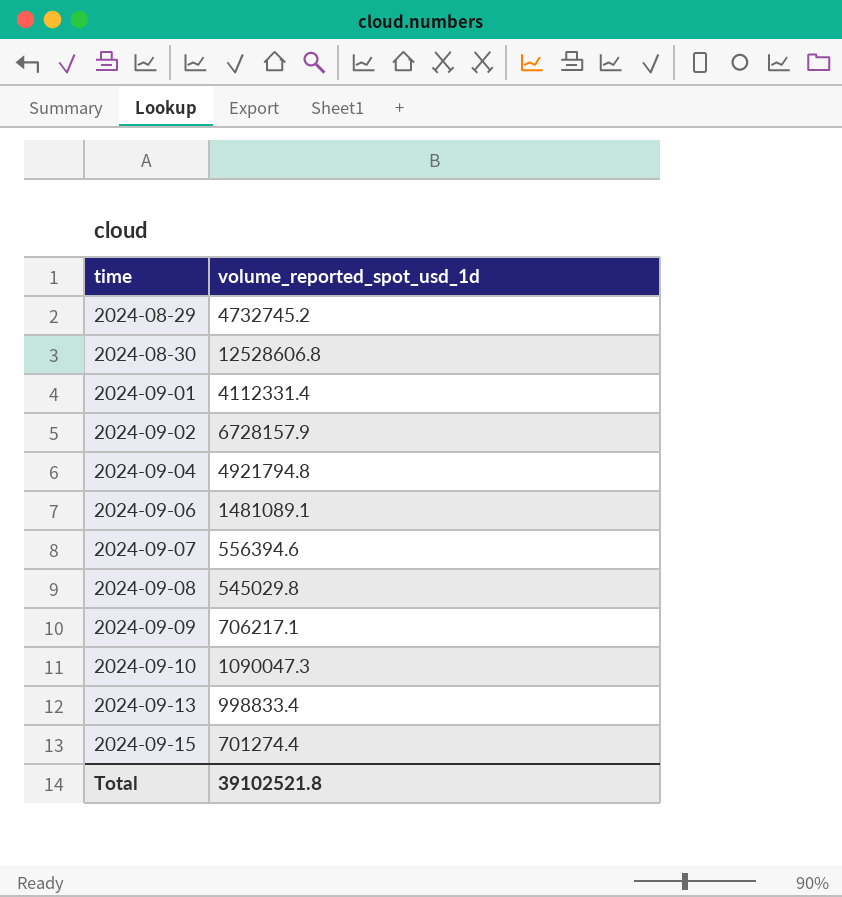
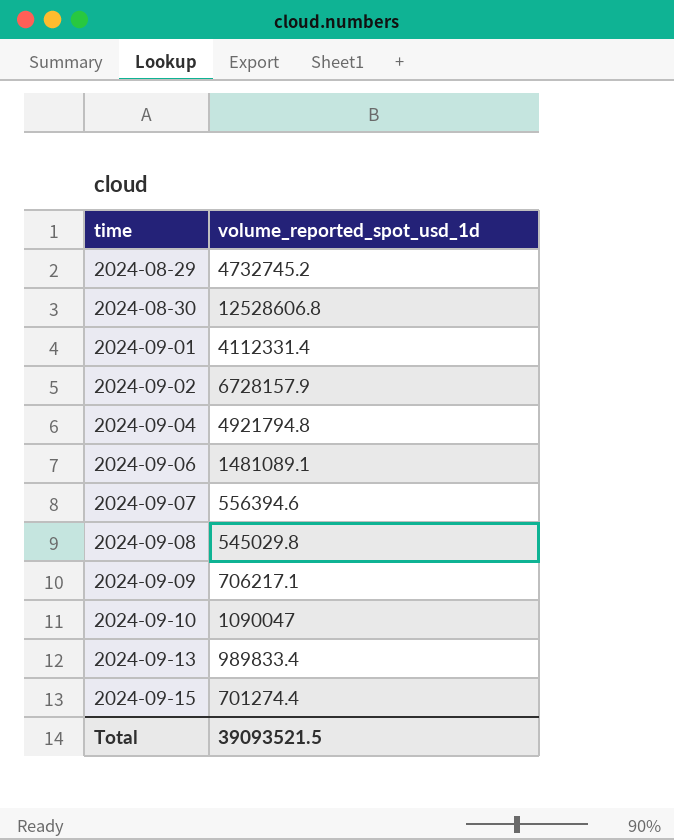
2024-09-10 | volume_reported_spot_usd_1d: 1090047.3 -> 1090047
2024-09-13 | volume_reported_spot_usd_1d: 998833.4 -> 989833.4
Total | volume_reported_spot_usd_1d: 39102521.8 -> 39093521.5

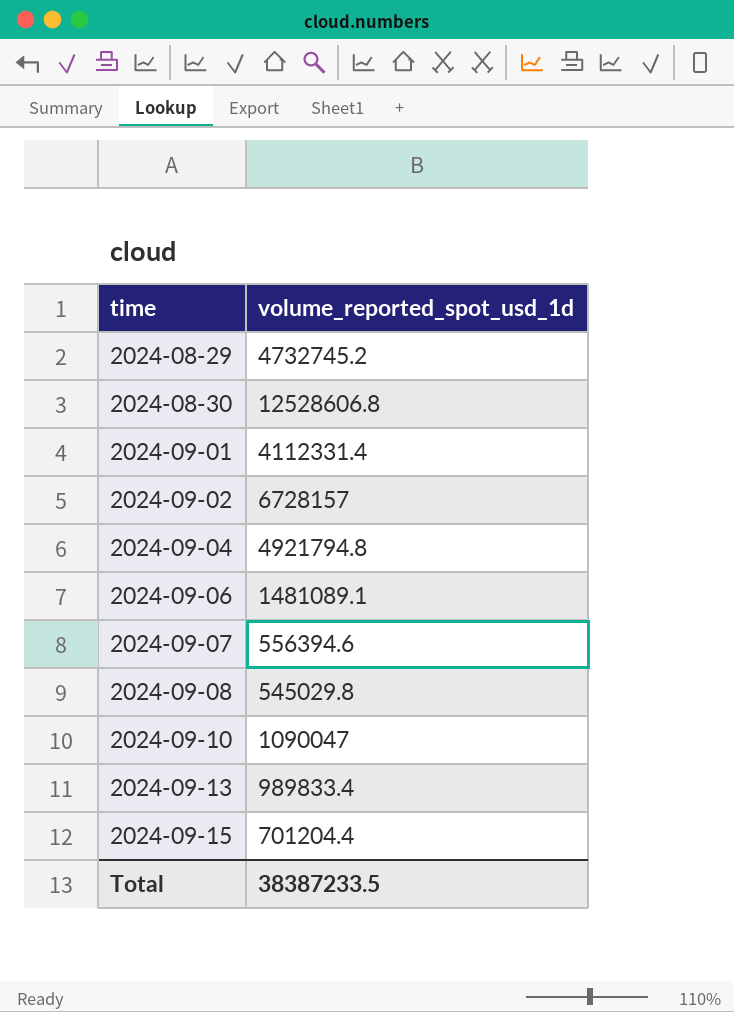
row 2024-09-09: 706217.1 -> none
2024-09-02 | volume_reported_spot_usd_1d: 6728157.9 -> 6728157
2024-09-15 | volume_reported_spot_usd_1d: 701274.4 -> 701204.4
Total | volume_reported_spot_usd_1d: 39093521.5 -> 38387233.5

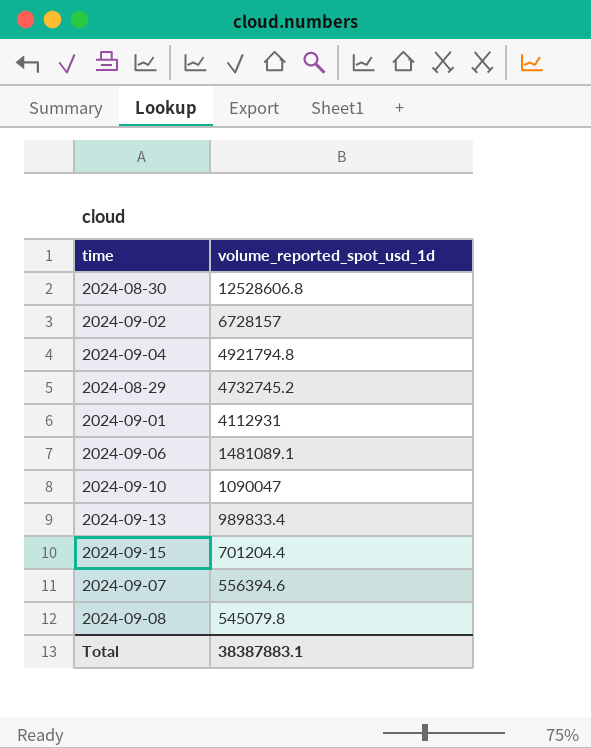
row order: time ascending -> volume_reported_spot_usd_1d descending
2024-09-01 | volume_reported_spot_usd_1d: 4112331.4 -> 4112931
2024-09-08 | volume_reported_spot_usd_1d: 545029.8 -> 545079.8
Total | volume_reported_spot_usd_1d: 38387233.5 -> 38387883.1

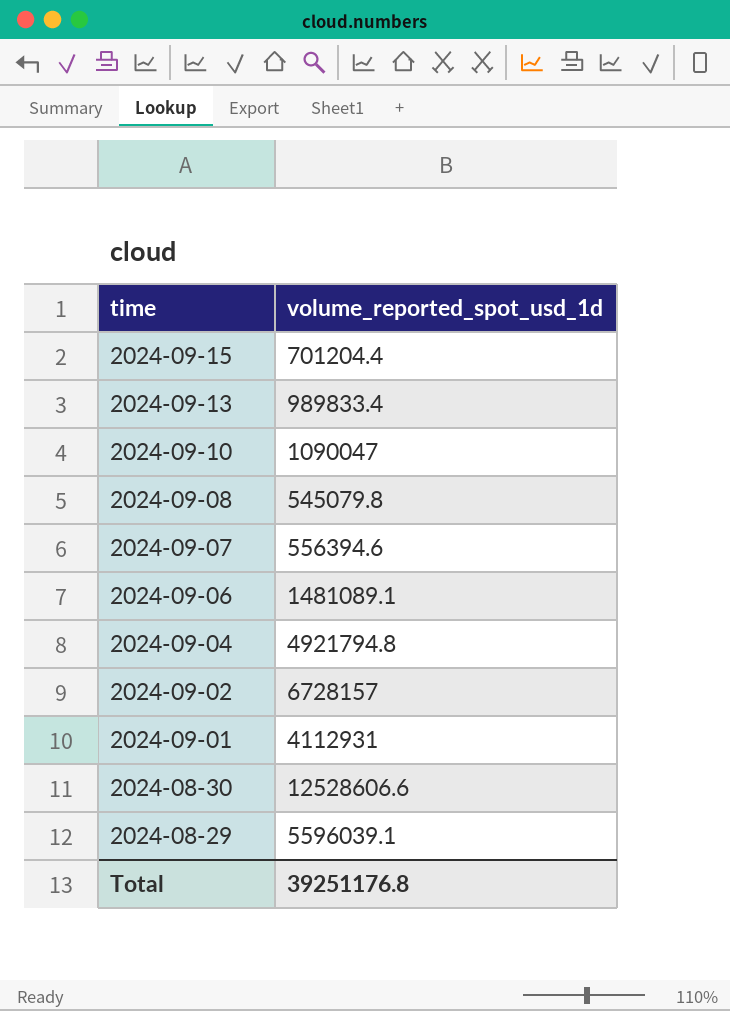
row order: volume_reported_spot_usd_1d descending -> time descending
2024-08-30 | volume_reported_spot_usd_1d: 12528606.8 -> 12528606.6
2024-08-29 | volume_reported_spot_usd_1d: 4732745.2 -> 5596039.1
Total | volume_reported_spot_usd_1d: 38387883.1 -> 39251176.8

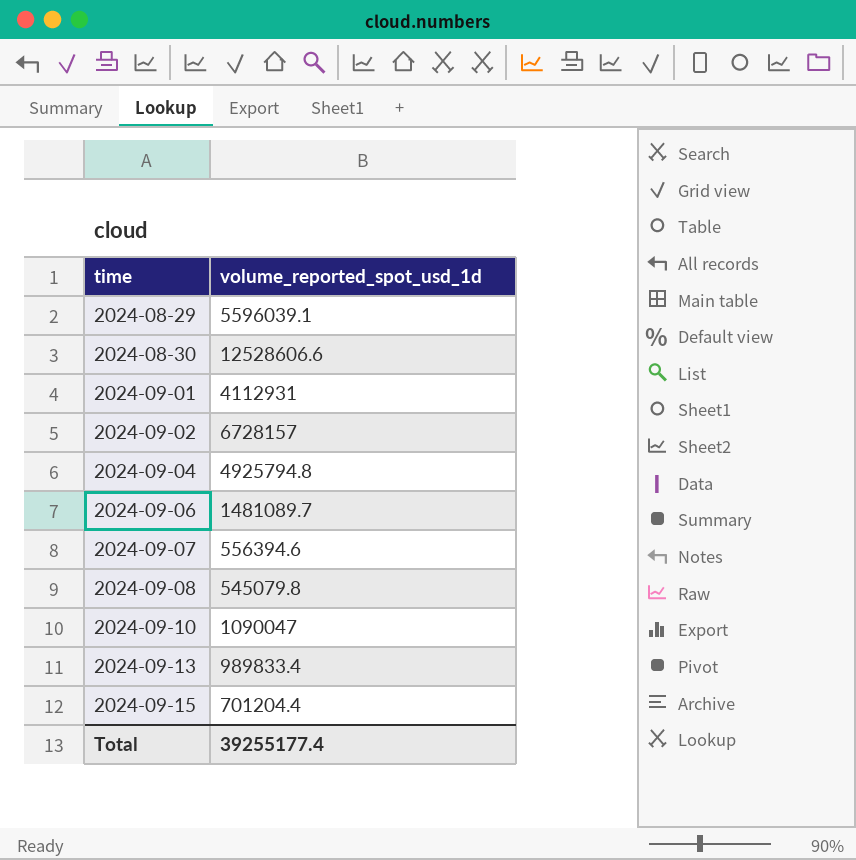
row order: time descending -> time ascending
2024-09-04 | volume_reported_spot_usd_1d: 4921794.8 -> 4925794.8
2024-09-06 | volume_reported_spot_usd_1d: 1481089.1 -> 1481089.7
Total | volume_reported_spot_usd_1d: 39251176.8 -> 39255177.4

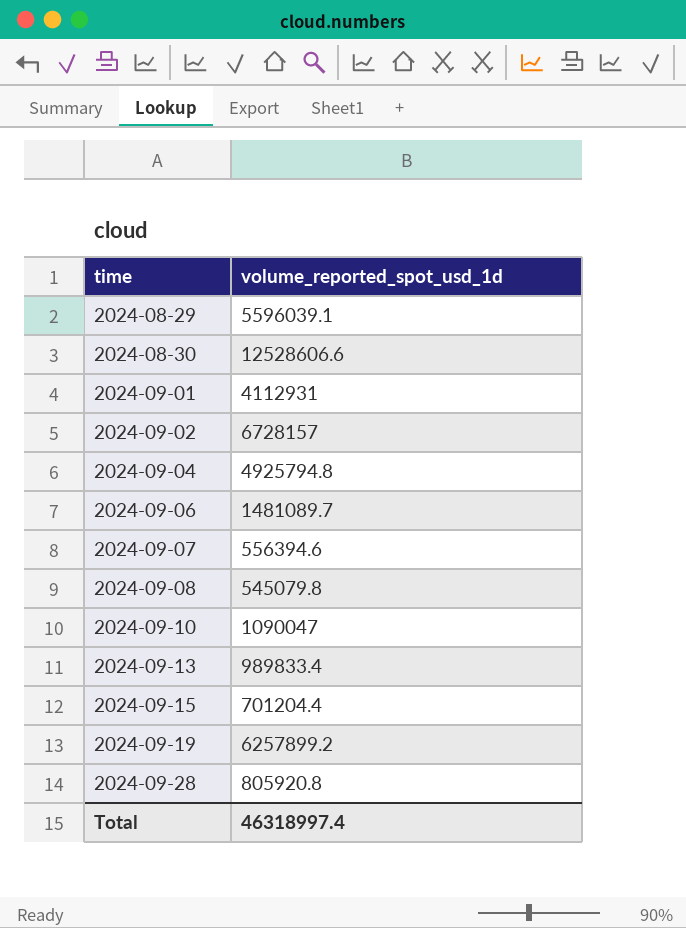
row 2024-09-19: none -> 6257899.2
row 2024-09-28: none -> 805920.8
Total | volume_reported_spot_usd_1d: 39255177.4 -> 46318997.4

